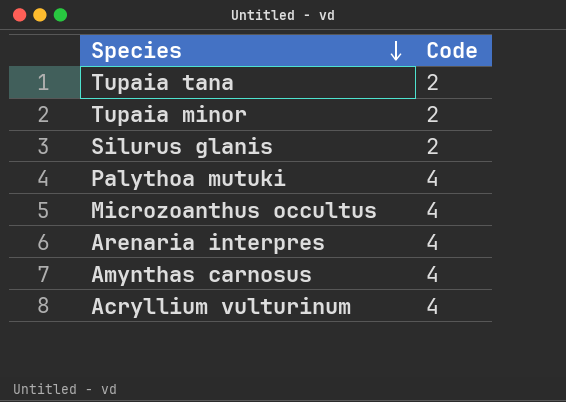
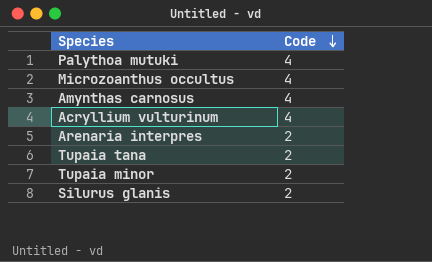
row order: Species descending -> Code descending
Arenaria interpres | Code: 4 -> 2

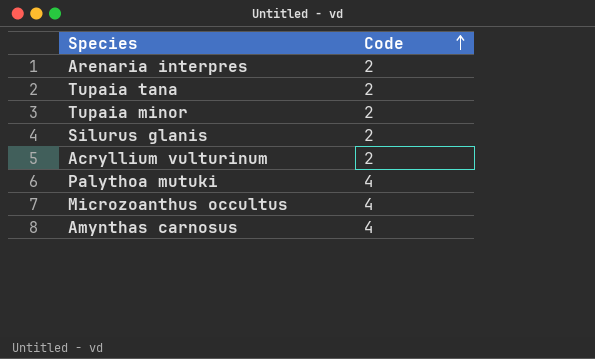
row order: Code descending -> Code ascending
Acryllium vulturinum | Code: 4 -> 2

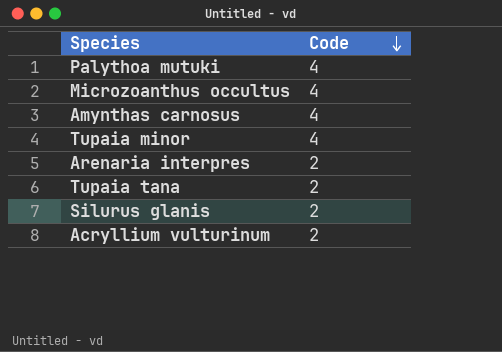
row order: Code ascending -> Code descending
Tupaia minor | Code: 2 -> 4

